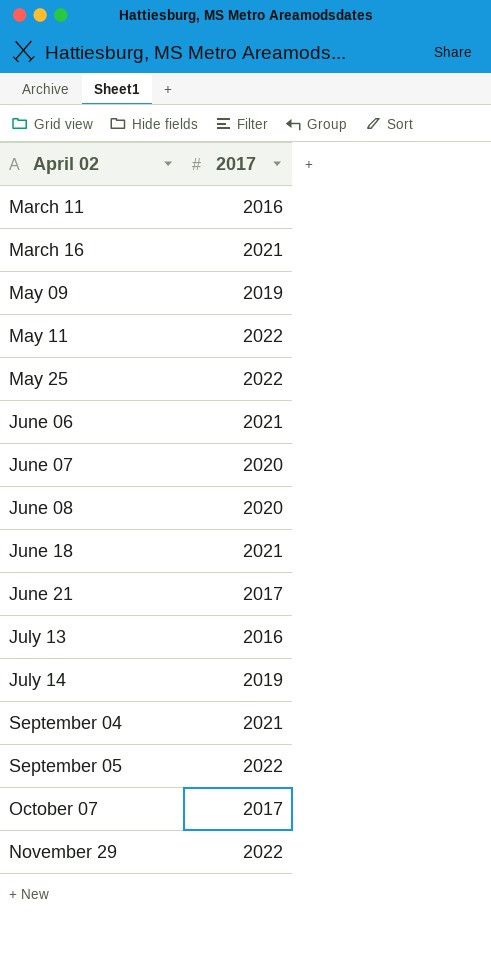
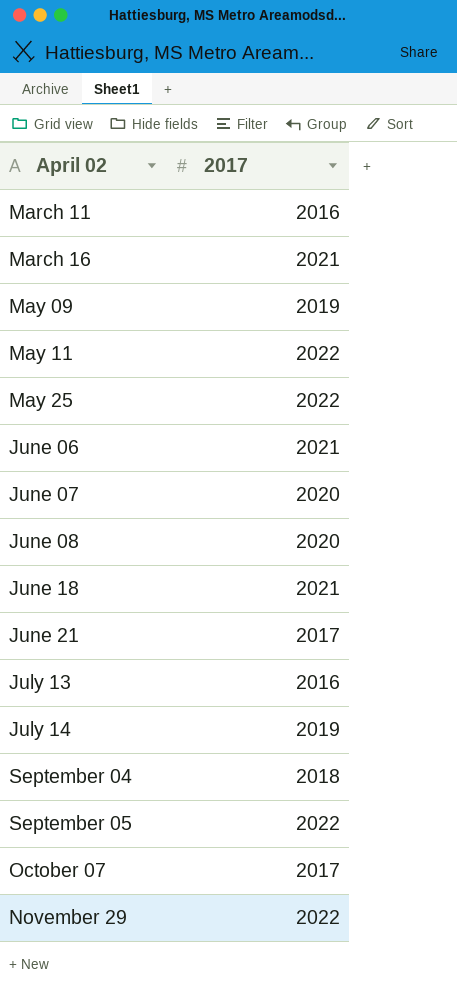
September 04 | 2017: 2021 -> 2018

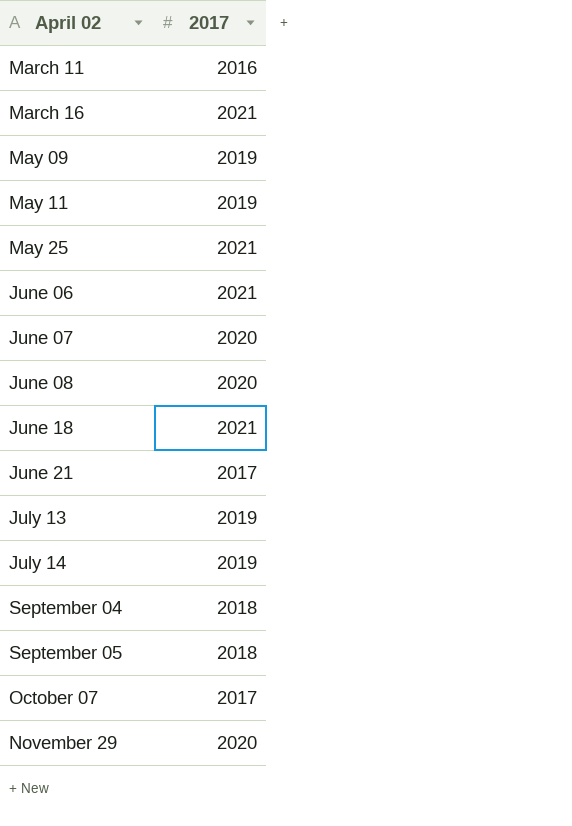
May 11 | 2017: 2022 -> 2019
May 25 | 2017: 2022 -> 2021
July 13 | 2017: 2016 -> 2019
September 05 | 2017: 2022 -> 2018
November 29 | 2017: 2022 -> 2020

